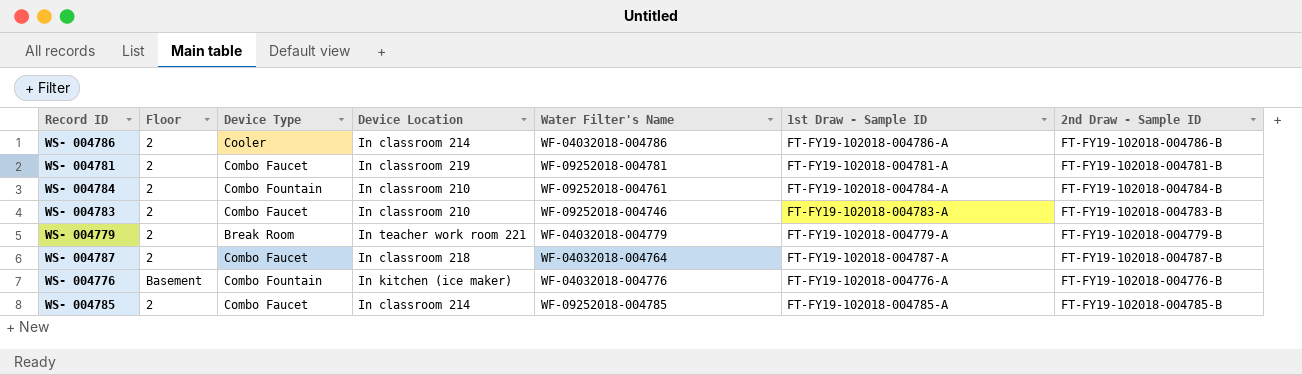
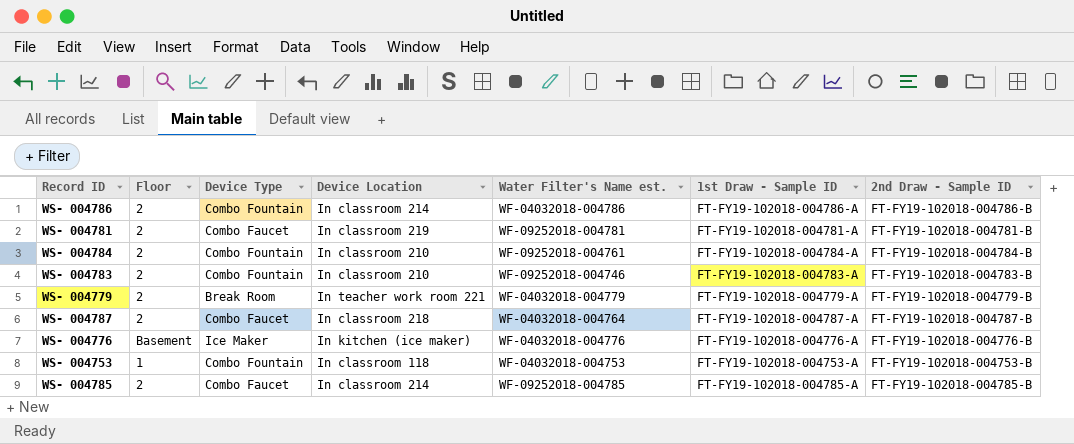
column name: Water Filter's Name -> Water Filter's Name est.
WS- 004786 | Device Type: Cooler -> Combo Fountain
WS- 004783 | Device Type: Combo Faucet -> Combo Fountain
WS- 004776 | Device Type: Combo Fountain -> Ice Maker
row WS- 004753: none -> 1 | Combo Fountain | In classroom 118 | WF-04032018-004753 | FT-FY19-102018-004753-A | FT-FY19-102018-004753-B

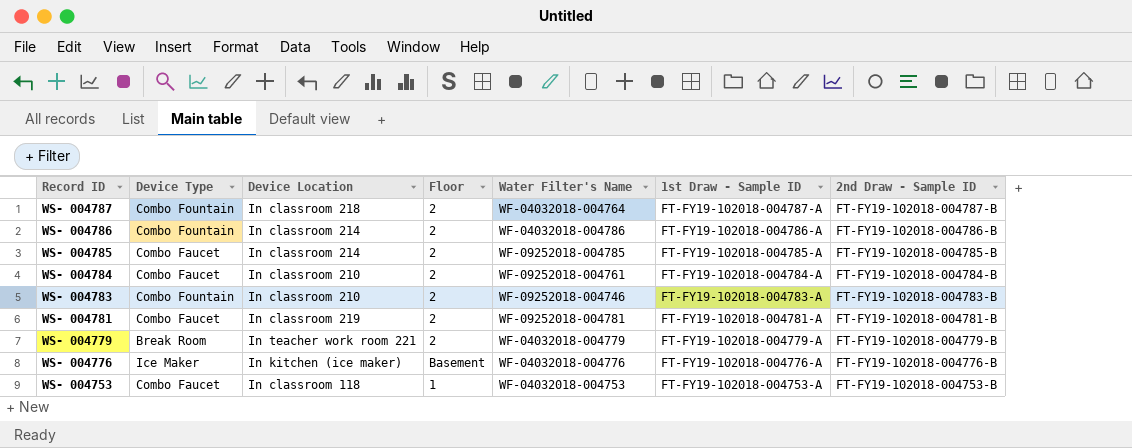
row order: none -> Record ID descending
column Floor | position: 2 -> 4
column name: Water Filter's Name est. -> Water Filter's Name
WS- 004787 | Device Type: Combo Faucet -> Combo Fountain
WS- 004784 | Device Type: Combo Fountain -> Combo Faucet
WS- 004753 | Device Type: Combo Fountain -> Combo Faucet

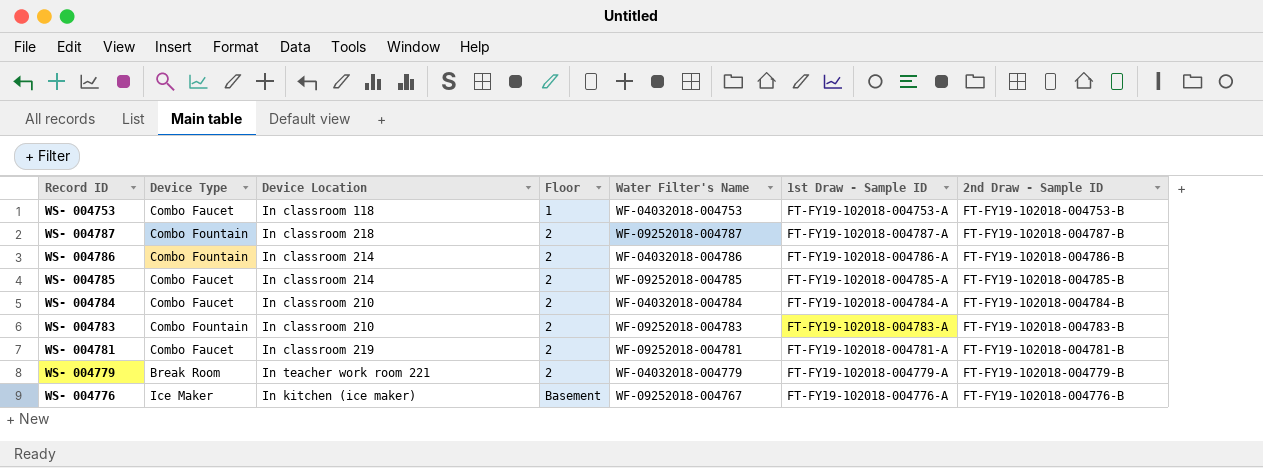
row order: Record ID descending -> Floor ascending
WS- 004787 | Water Filter's Name: WF-04032018-004764 -> WF-09252018-004787
WS- 004784 | Water Filter's Name: WF-09252018-004761 -> WF-04032018-004784
WS- 004783 | Water Filter's Name: WF-09252018-004746 -> WF-09252018-004783
WS- 004776 | Water Filter's Name: WF-04032018-004776 -> WF-09252018-004767

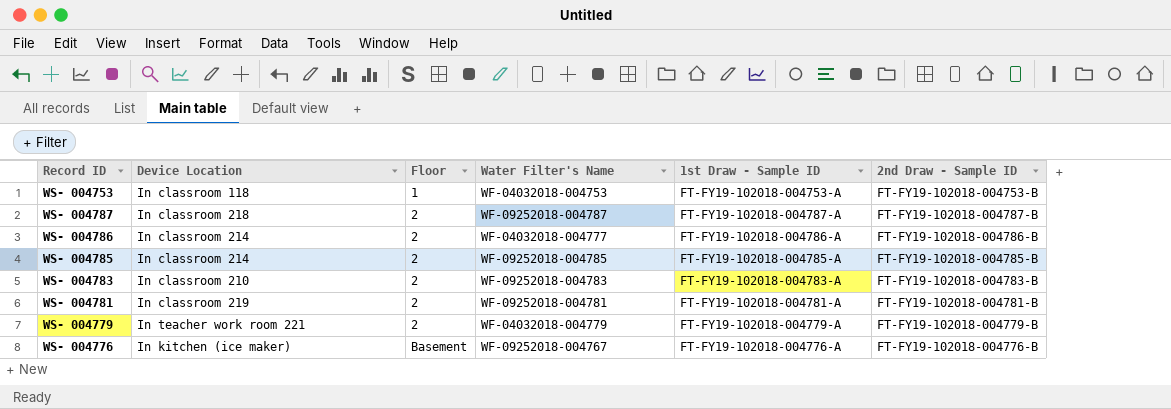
column Device Type | position: 2 -> none
row WS- 004784: Combo Faucet | In classroom 210 | 2 | WF-04032018-004784 | FT-FY19-102018-004784-A | FT-FY19-102018-004784-B -> none
WS- 004786 | Water Filter's Name: WF-04032018-004786 -> WF-04032018-004777

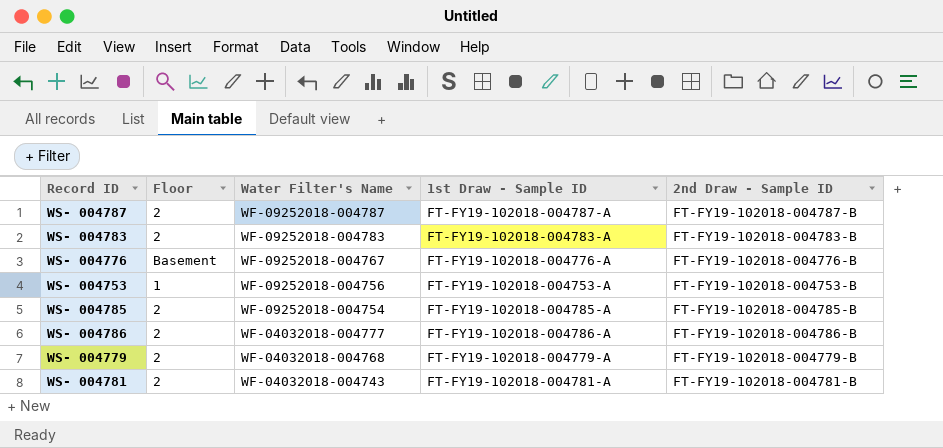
row order: Floor ascending -> Water Filter's Name descending
column Device Location | position: 2 -> none
WS- 004753 | Water Filter's Name: WF-04032018-004753 -> WF-09252018-004756
WS- 004785 | Water Filter's Name: WF-09252018-004785 -> WF-09252018-004754
WS- 004779 | Water Filter's Name: WF-04032018-004779 -> WF-04032018-004768
WS- 004781 | Water Filter's Name: WF-09252018-004781 -> WF-04032018-004743

